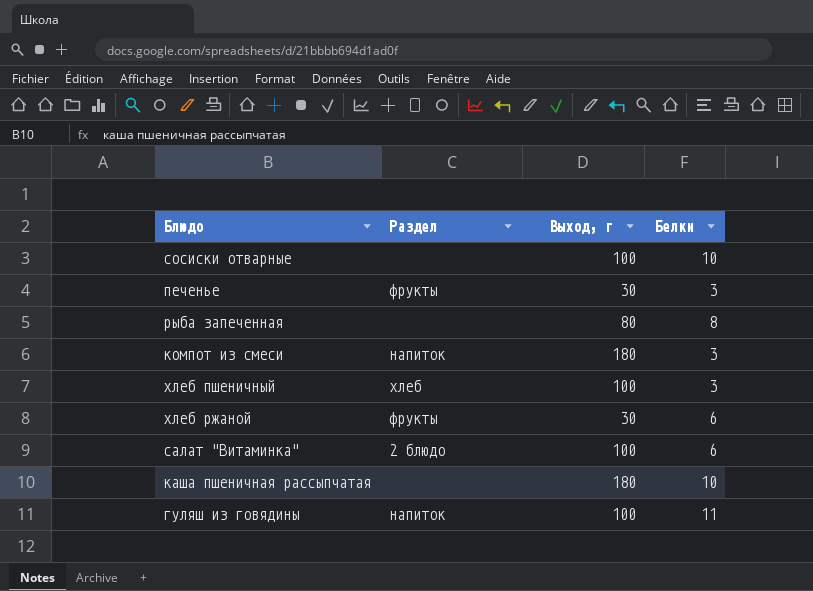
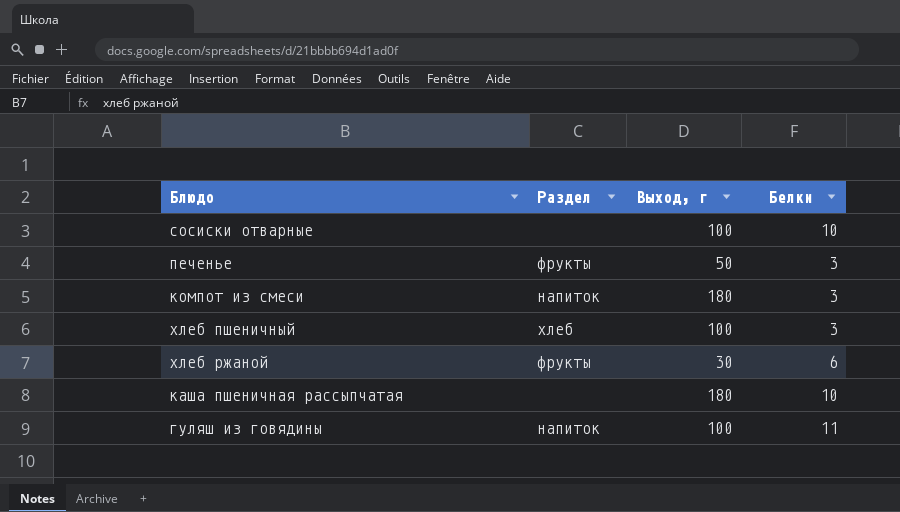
row рыба запеченная: none | 80 | 8 -> none
row салат "Витаминка": 2 блюдо | 100 | 6 -> none
печенье | Выход, г: 30 -> 50

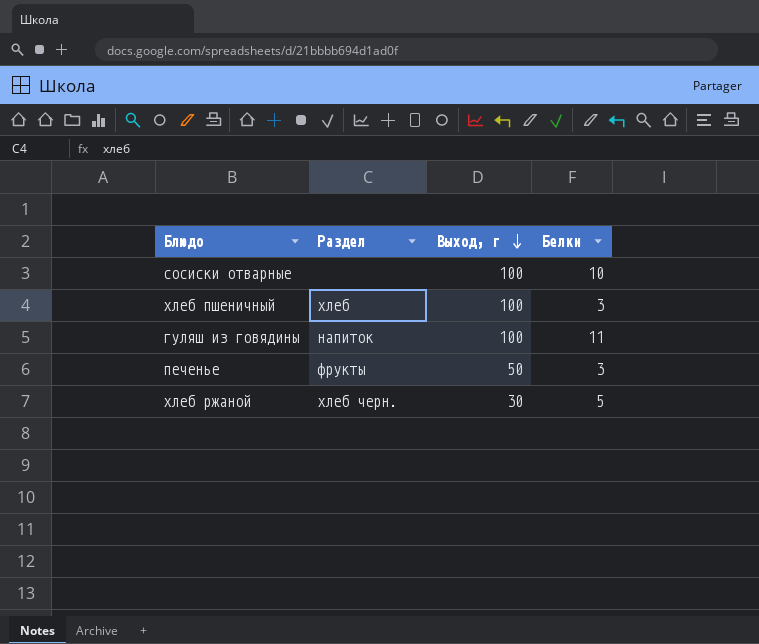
row order: none -> Выход, г descending
row компот из смеси: напиток | 180 | 3 -> none
row каша пшеничная рассыпчатая: none | 180 | 10 -> none
хлеб ржаной | Раздел: фрукты -> хлеб черн.
хлеб ржаной | Белки: 6 -> 5

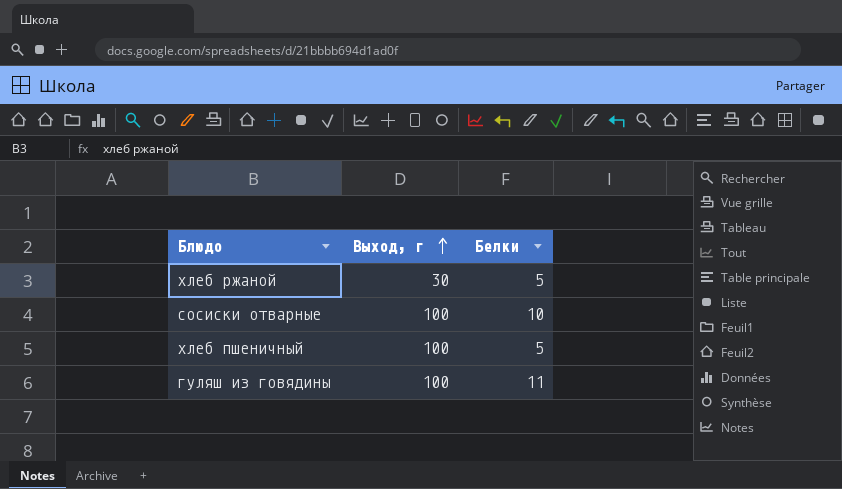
row order: Выход, г descending -> Выход, г ascending
column Раздел | position: 2 -> none
row печенье: фрукты | 50 | 3 -> none
хлеб пшеничный | Белки: 3 -> 5

